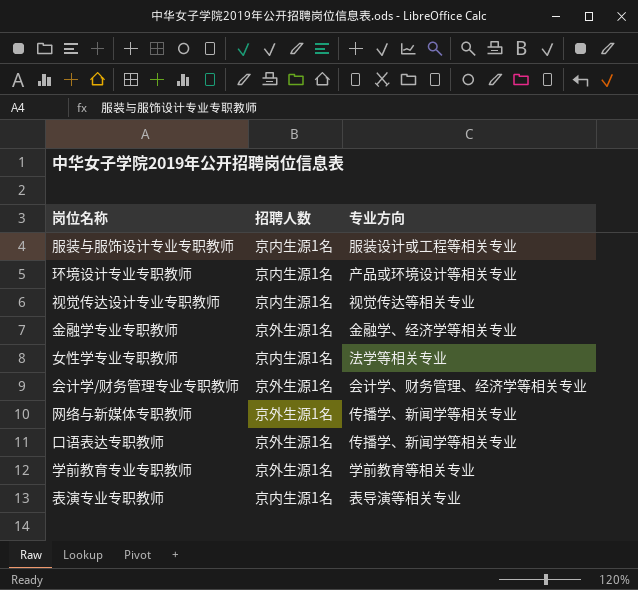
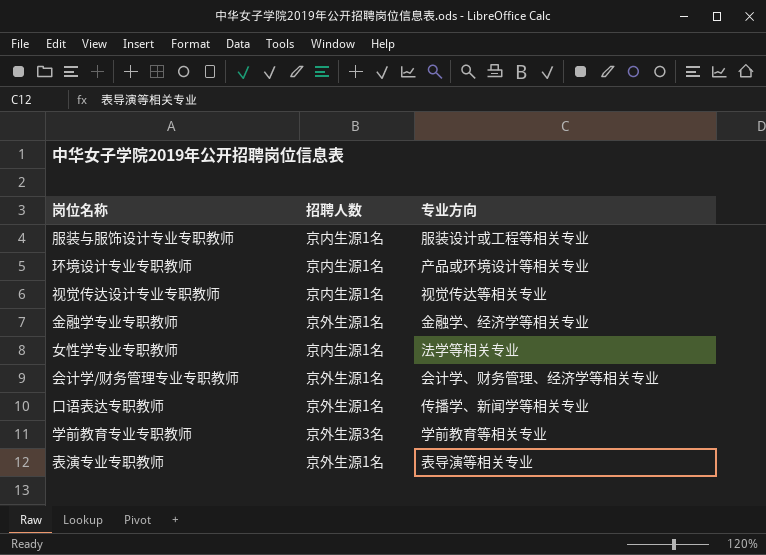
row 网络与新媒体专职教师: 京外生源1名 | 传播学、新闻学等相关专业 -> none
学前教育专业专职教师 | 招聘人数: 京外生源1名 -> 京外生源3名
表演专业专职教师 | 招聘人数: 京内生源1名 -> 京外生源1名

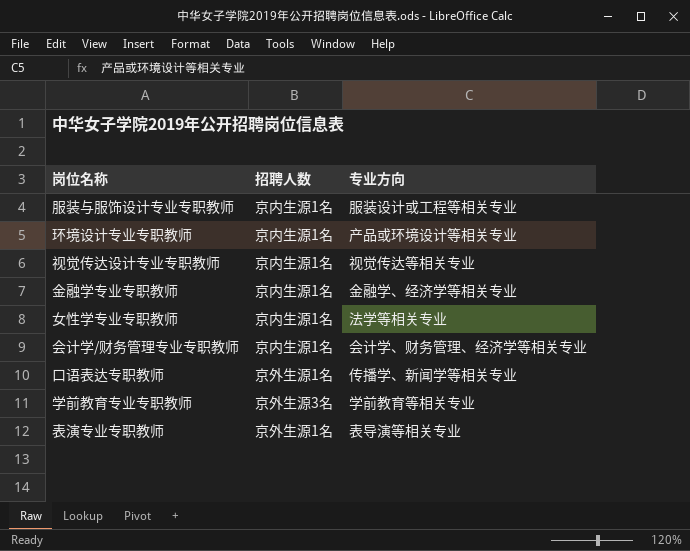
金融学专业专职教师 | 招聘人数: 京外生源1名 -> 京内生源1名
会计学/财务管理专业专职教师 | 招聘人数: 京外生源1名 -> 京内生源1名

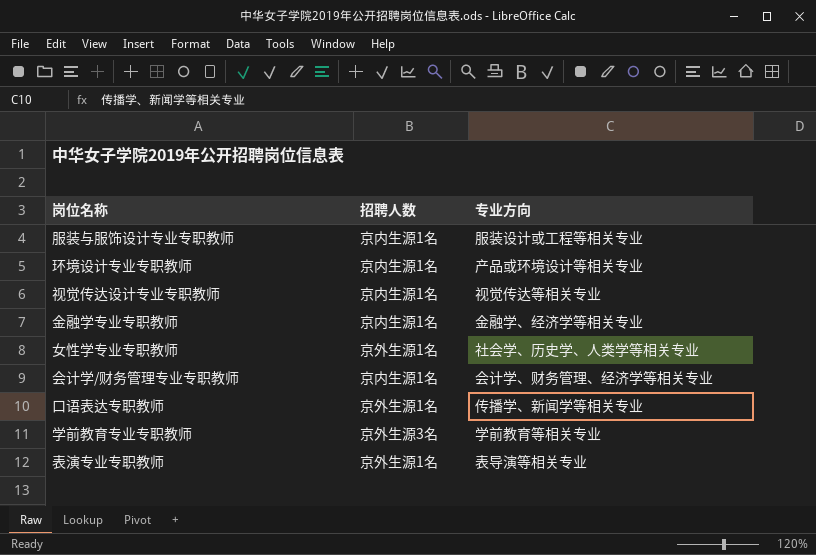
女性学专业专职教师 | 招聘人数: 京内生源1名 -> 京外生源1名
女性学专业专职教师 | 专业方向: 法学等相关专业 -> 社会学、历史学、人类学等相关专业

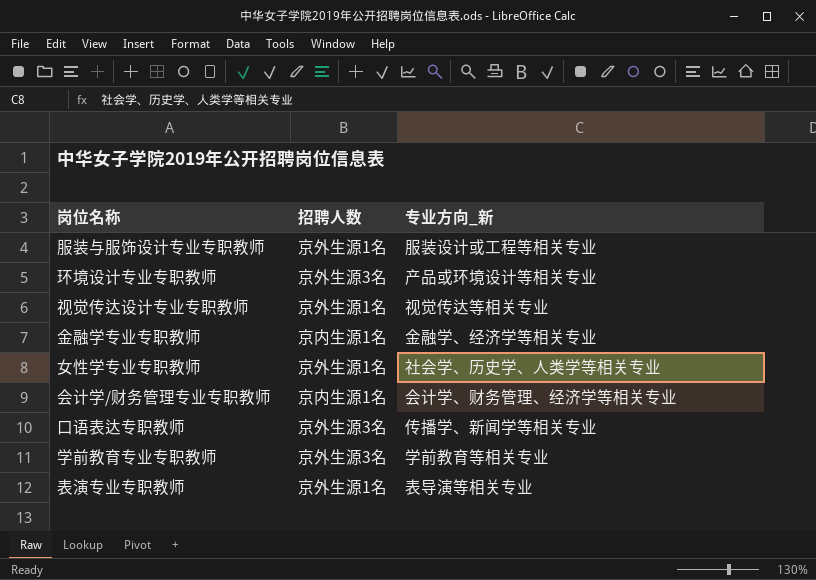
column name: 专业方向 -> 专业方向_新
服装与服饰设计专业专职教师 | 招聘人数: 京内生源1名 -> 京外生源1名
环境设计专业专职教师 | 招聘人数: 京内生源1名 -> 京外生源3名
视觉传达设计专业专职教师 | 招聘人数: 京内生源1名 -> 京外生源1名
口语表达专职教师 | 招聘人数: 京外生源1名 -> 京外生源3名

